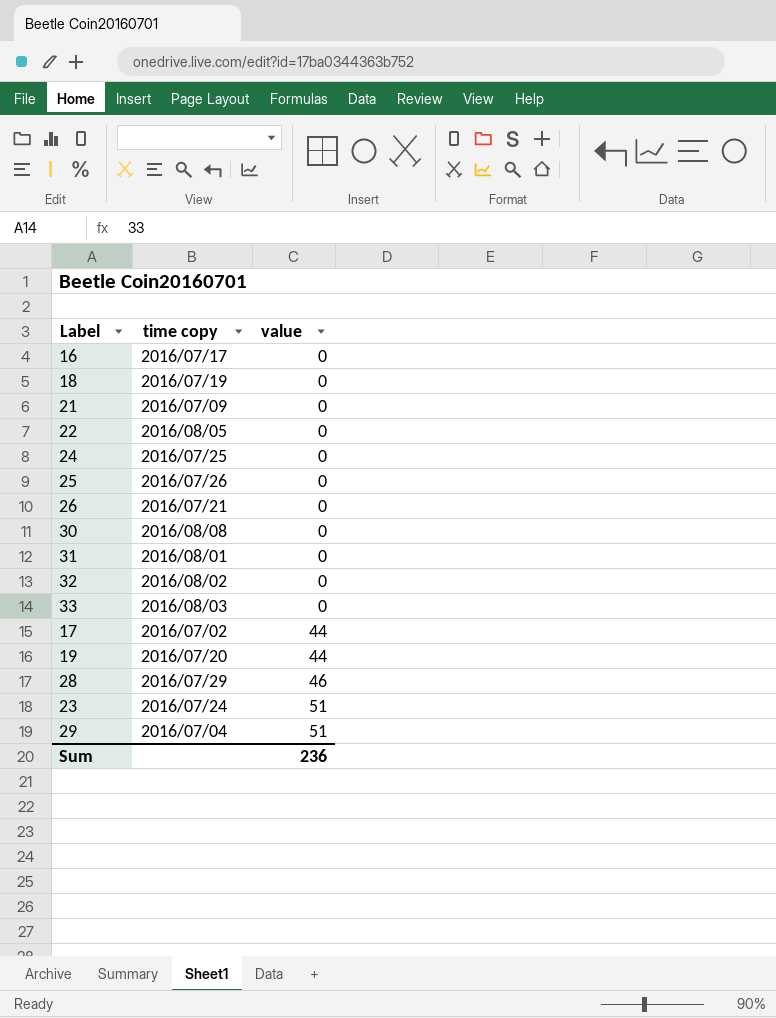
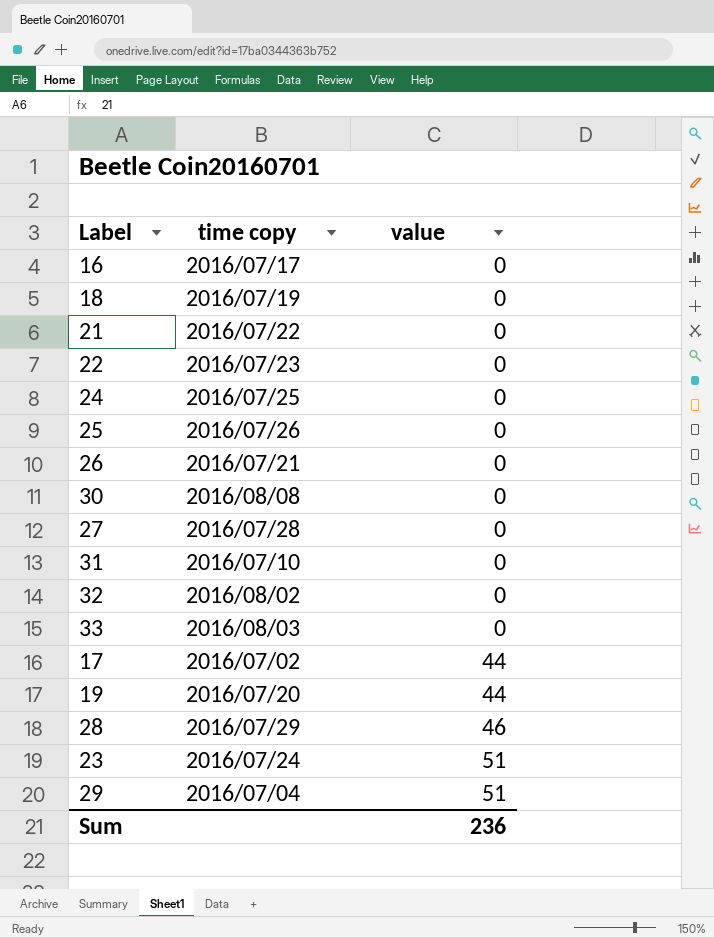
21 | time copy: 2016/07/09 -> 2016/07/22
22 | time copy: 2016/08/05 -> 2016/07/23
row 27: none -> 2016/07/28 | 0
31 | time copy: 2016/08/01 -> 2016/07/10

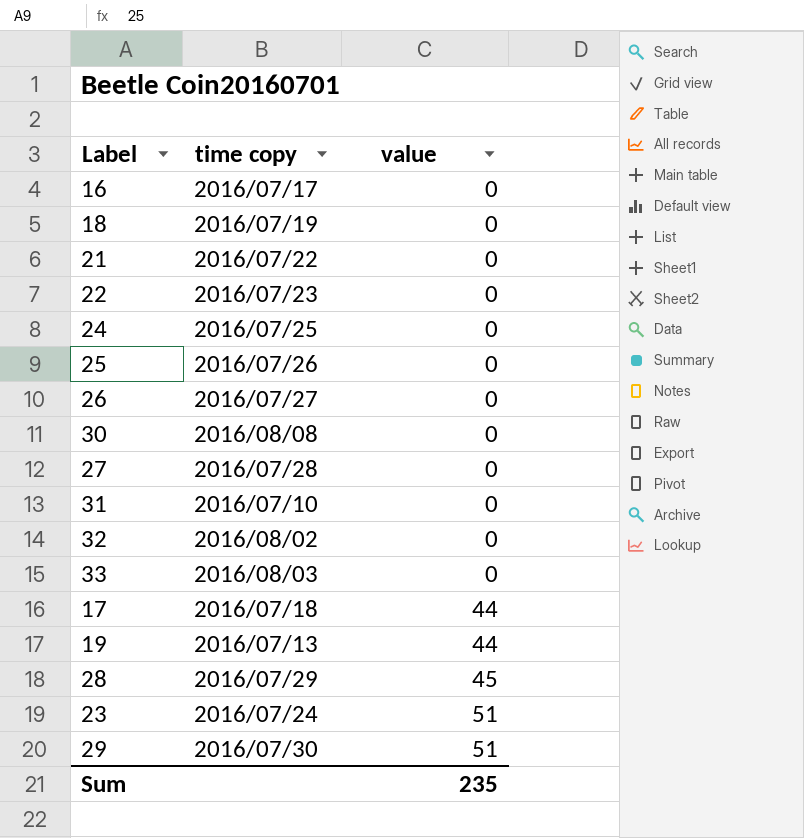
26 | time copy: 2016/07/21 -> 2016/07/27
17 | time copy: 2016/07/02 -> 2016/07/18
19 | time copy: 2016/07/20 -> 2016/07/13
28 | value: 46 -> 45
29 | time copy: 2016/07/04 -> 2016/07/30
Sum | value: 236 -> 235

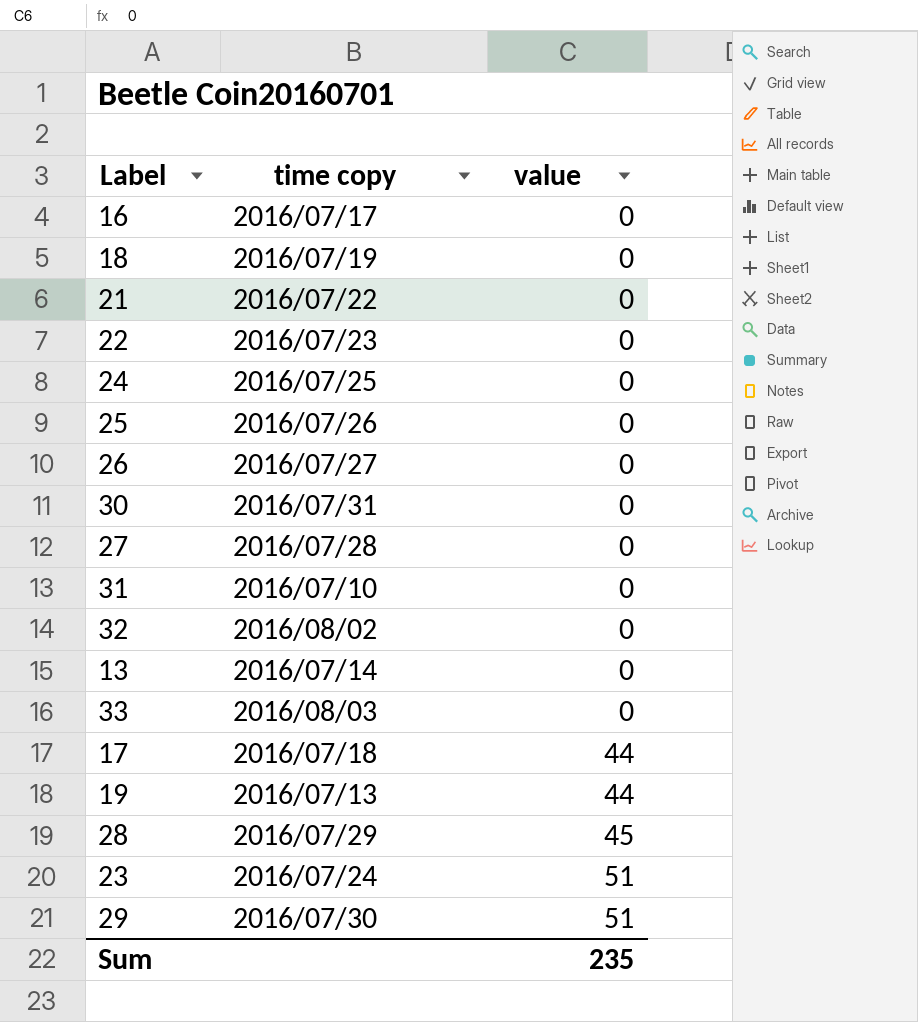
30 | time copy: 2016/08/08 -> 2016/07/31
row 13: none -> 2016/07/14 | 0

